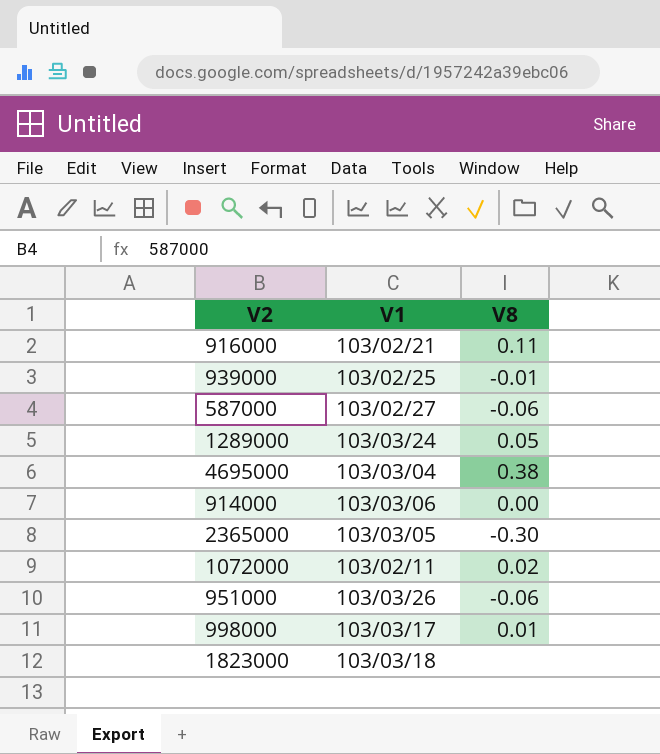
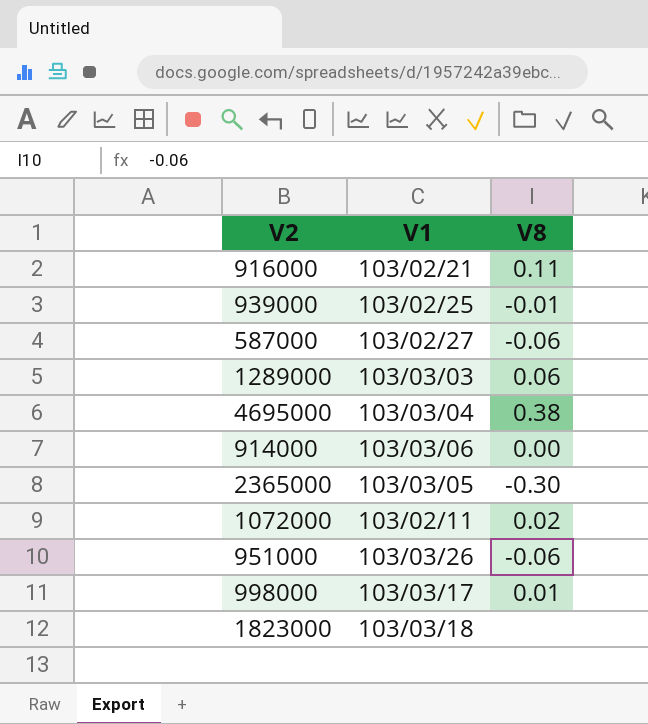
1289000 | V1: 103/03/24 -> 103/03/03
1289000 | V8: 0.05 -> 0.06

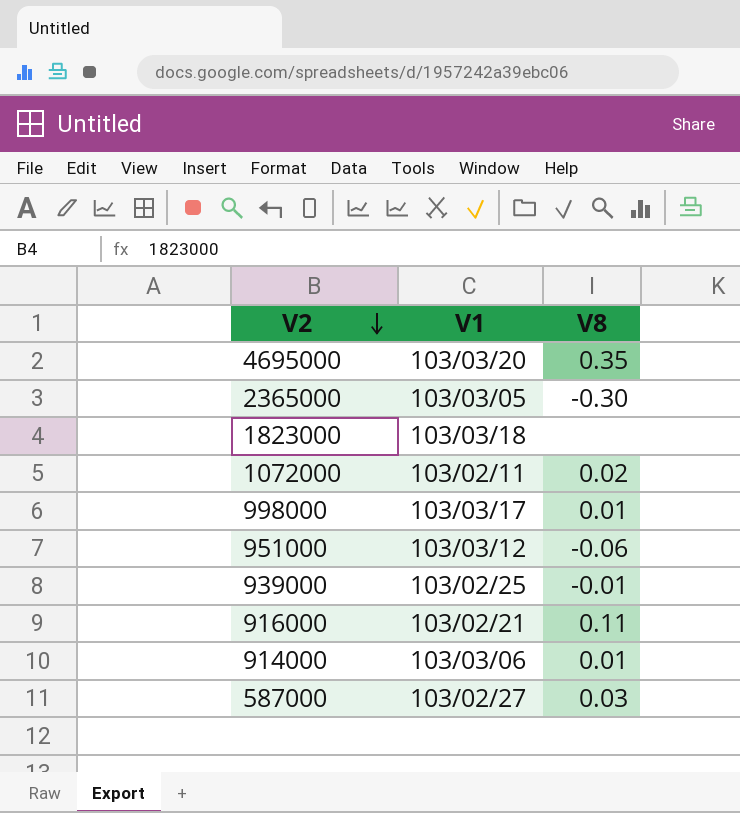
row order: none -> V2 descending
row 1289000: 103/03/03 | 0.06 -> none
4695000 | V1: 103/03/04 -> 103/03/20
4695000 | V8: 0.38 -> 0.35
951000 | V1: 103/03/26 -> 103/03/12
914000 | V8: 0.00 -> 0.01
587000 | V8: -0.06 -> 0.03

